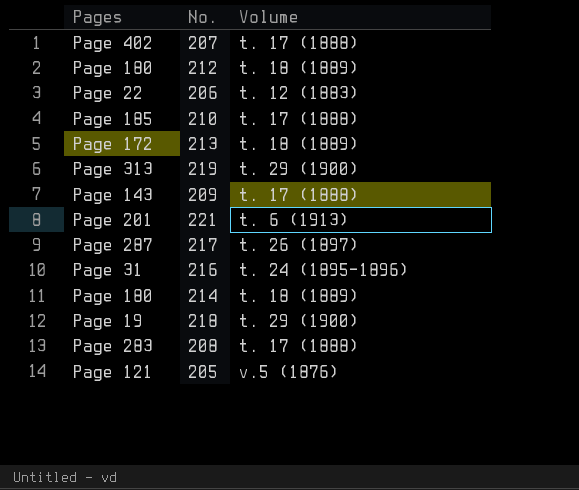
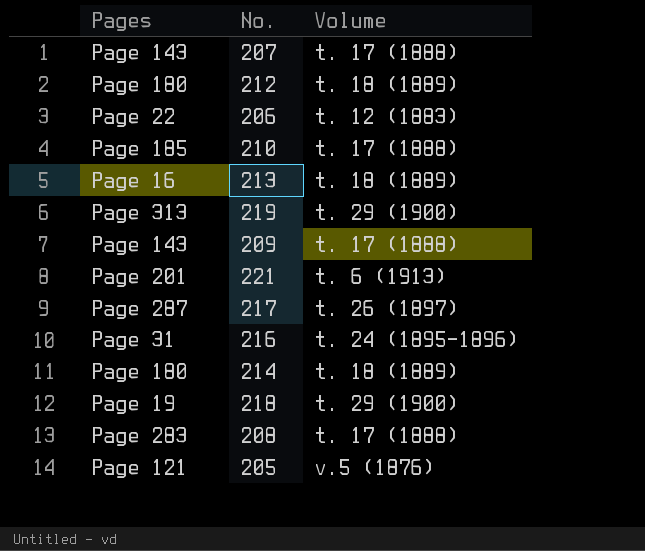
207 | Pages: Page 402 -> Page 143
213 | Pages: Page 172 -> Page 16

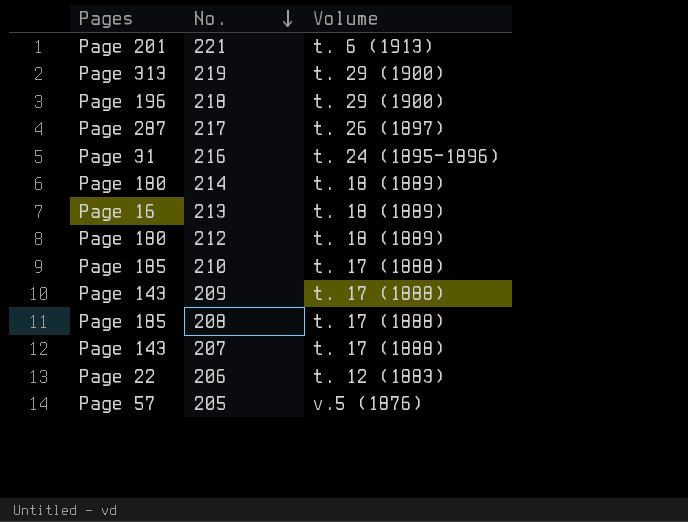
row order: none -> No. descending
218 | Pages: Page 19 -> Page 196
208 | Pages: Page 283 -> Page 185
205 | Pages: Page 121 -> Page 57

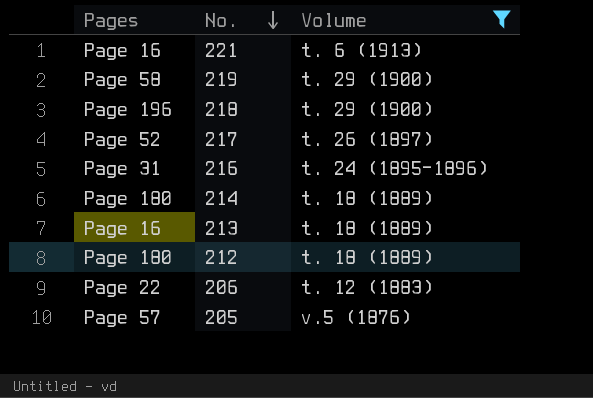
filter: none -> Volume != t. 17 (1888)
221 | Pages: Page 201 -> Page 16
219 | Pages: Page 313 -> Page 58
217 | Pages: Page 287 -> Page 52

